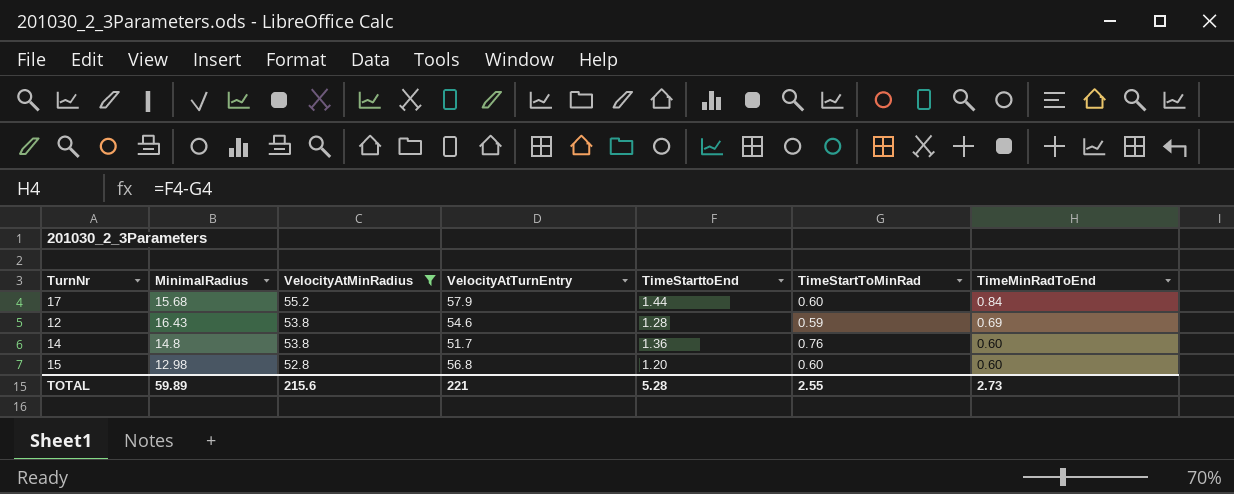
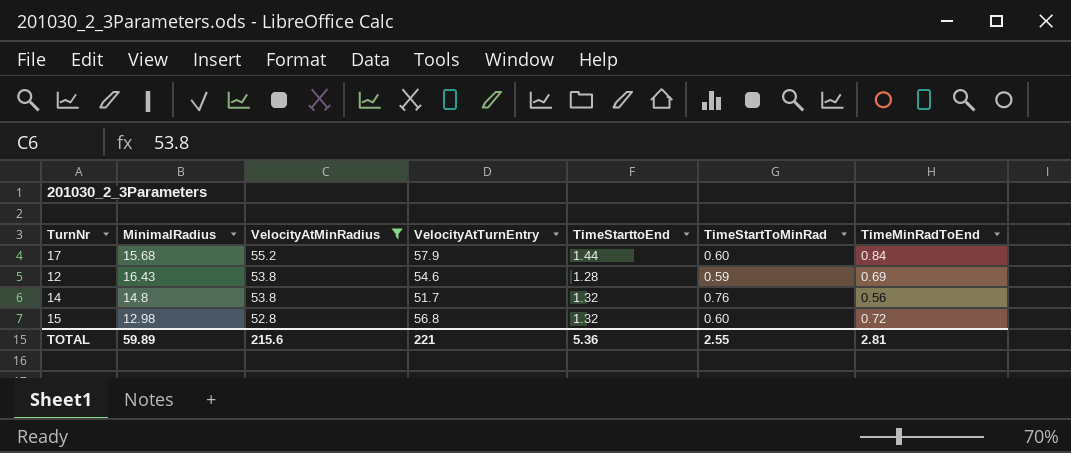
14 | TimeStarttoEnd: 1.36 -> 1.32
14 | TimeMinRadToEnd: 0.60 -> 0.56
15 | TimeStarttoEnd: 1.20 -> 1.32
15 | TimeMinRadToEnd: 0.60 -> 0.72
TOTAL | TimeStarttoEnd: 5.28 -> 5.36
TOTAL | TimeMinRadToEnd: 2.73 -> 2.81

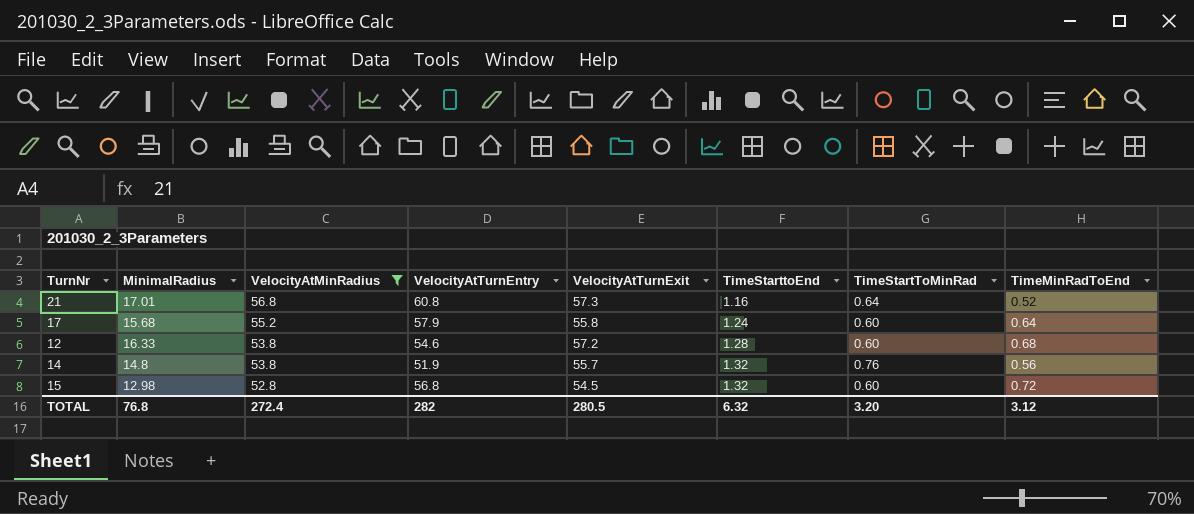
column VelocityAtTurnExit | position: none -> 5
row 21: none -> 17.01 | 56.8 | 60.8 | 57.3 | 1.16 | 0.64 | 0.52
17 | TimeStarttoEnd: 1.44 -> 1.24
17 | TimeMinRadToEnd: 0.84 -> 0.64
12 | MinimalRadius: 16.43 -> 16.33
12 | TimeStartToMinRad: 0.59 -> 0.60
12 | TimeMinRadToEnd: 0.69 -> 0.68
14 | VelocityAtTurnEntry: 51.7 -> 51.9
TOTAL | MinimalRadius: 59.89 -> 76.8
TOTAL | VelocityAtMinRadius: 215.6 -> 272.4
TOTAL | VelocityAtTurnEntry: 221 -> 282
TOTAL | TimeStarttoEnd: 5.36 -> 6.32
TOTAL | TimeStartToMinRad: 2.55 -> 3.20
TOTAL | TimeMinRadToEnd: 2.81 -> 3.12

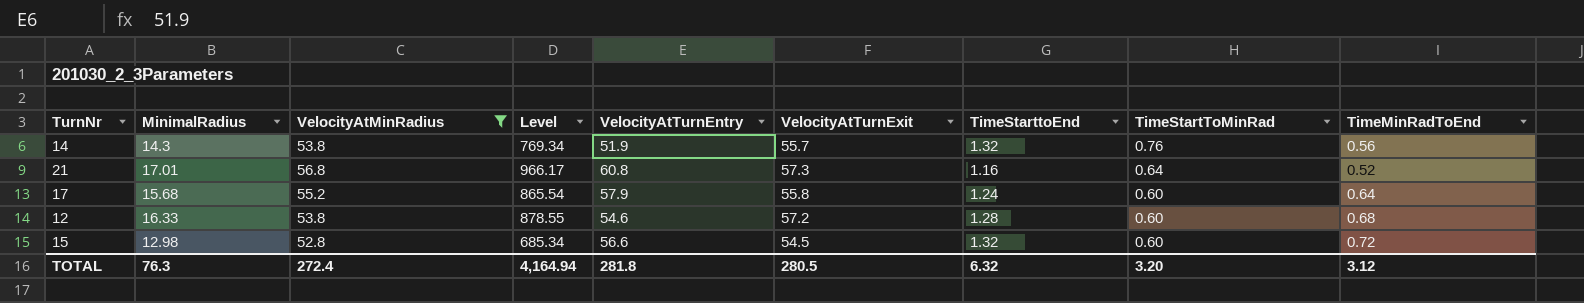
row order: VelocityAtMinRadius descending -> TimeStartToMinRad descending
column Level | formula: none -> [MinimalRadius] * [VelocityAtMinRadius]
14 | MinimalRadius: 14.8 -> 14.3
15 | VelocityAtTurnEntry: 56.8 -> 56.6
TOTAL | MinimalRadius: 76.8 -> 76.3
TOTAL | VelocityAtTurnEntry: 282 -> 281.8

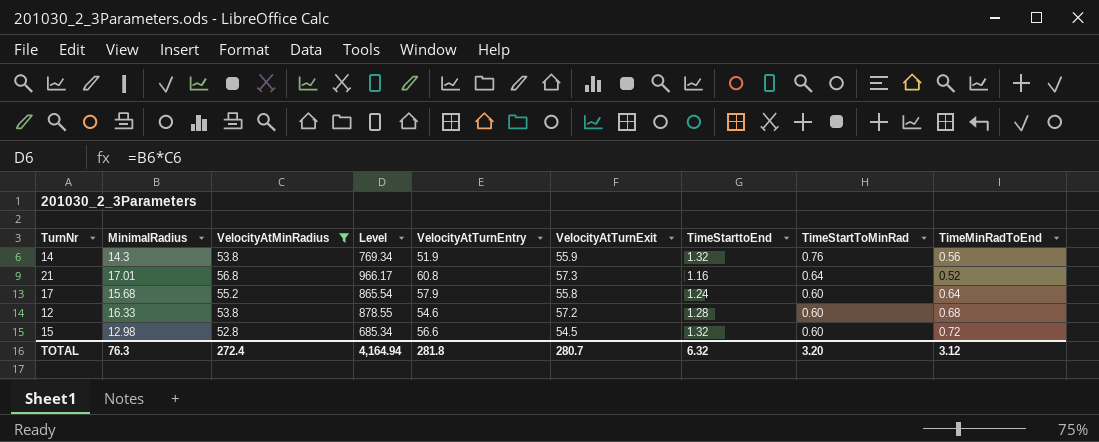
14 | VelocityAtTurnExit: 55.7 -> 55.9
TOTAL | VelocityAtTurnExit: 280.5 -> 280.7

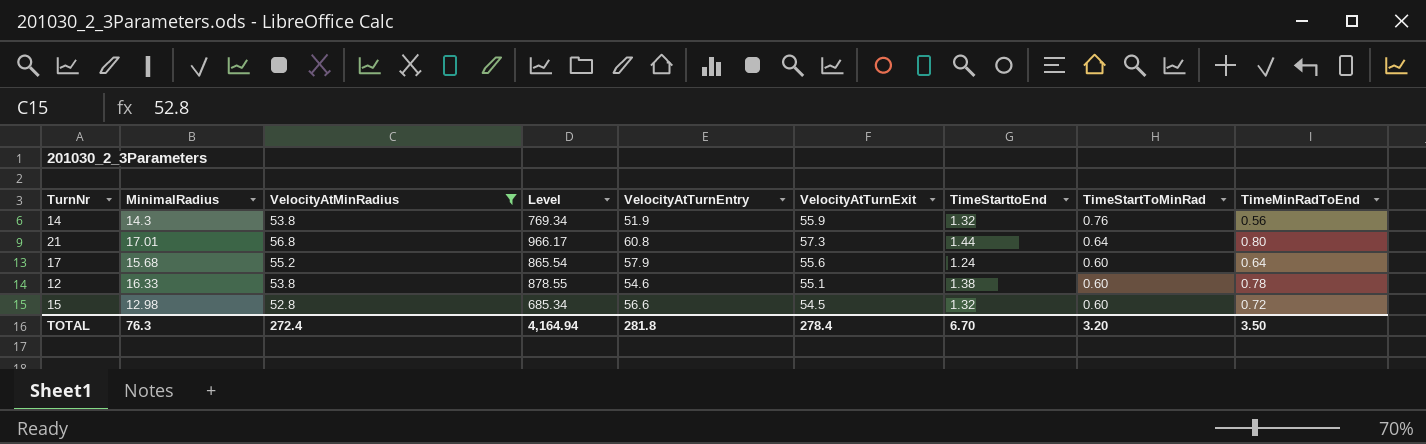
21 | TimeStarttoEnd: 1.16 -> 1.44
21 | TimeMinRadToEnd: 0.52 -> 0.80
17 | VelocityAtTurnExit: 55.8 -> 55.6
12 | VelocityAtTurnExit: 57.2 -> 55.1
12 | TimeStarttoEnd: 1.28 -> 1.38
12 | TimeMinRadToEnd: 0.68 -> 0.78
TOTAL | VelocityAtTurnExit: 280.7 -> 278.4
TOTAL | TimeStarttoEnd: 6.32 -> 6.70
TOTAL | TimeMinRadToEnd: 3.12 -> 3.50

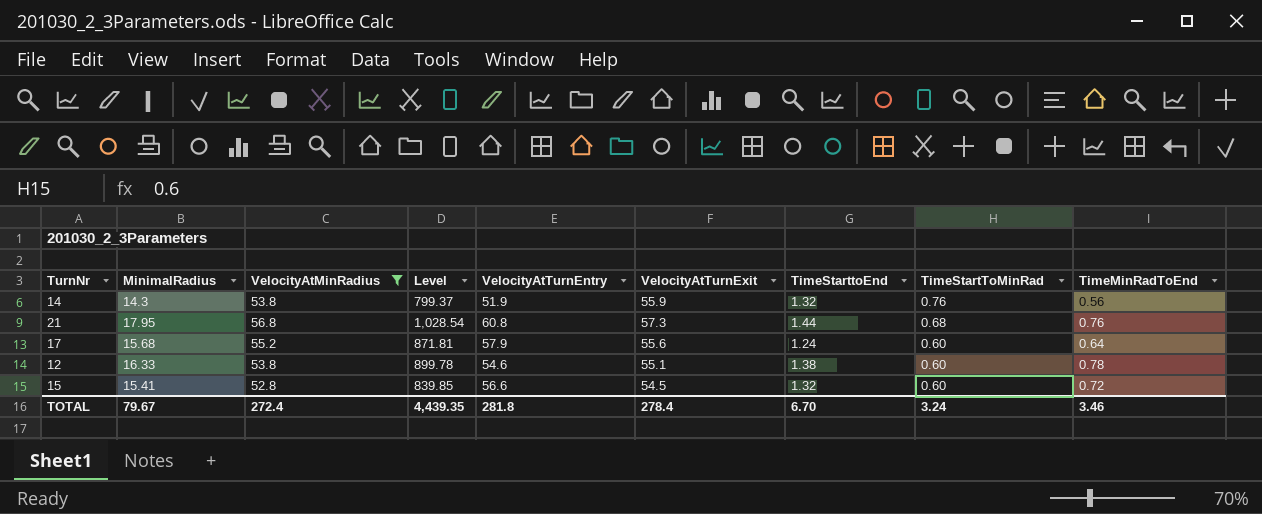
column Level | formula: [MinimalRadius] * [VelocityAtMinRadius] -> [MinimalRadius] * [VelocityAtTurnExit]
21 | MinimalRadius: 17.01 -> 17.95
21 | TimeStartToMinRad: 0.64 -> 0.68
21 | TimeMinRadToEnd: 0.80 -> 0.76
15 | MinimalRadius: 12.98 -> 15.41
TOTAL | MinimalRadius: 76.3 -> 79.67
TOTAL | Level: 4,164.94 -> 4,439.35
TOTAL | TimeStartToMinRad: 3.20 -> 3.24
TOTAL | TimeMinRadToEnd: 3.50 -> 3.46

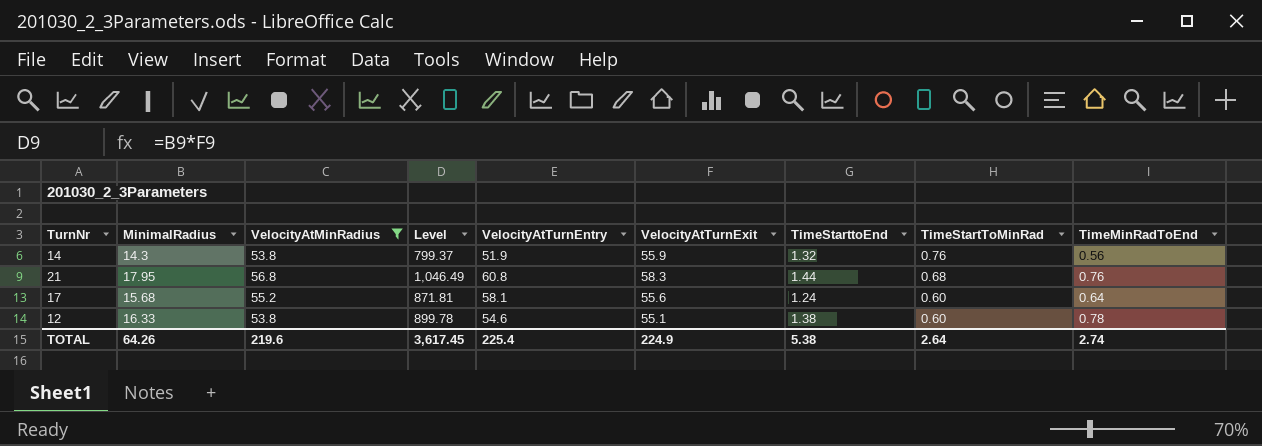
row 15: 15.41 | 52.8 | 839.85 | 56.6 | 54.5 | 1.32 | 0.60 | 0.72 -> none
21 | Level: 1,028.54 -> 1,046.49
21 | VelocityAtTurnExit: 57.3 -> 58.3
17 | VelocityAtTurnEntry: 57.9 -> 58.1
TOTAL | MinimalRadius: 79.67 -> 64.26
TOTAL | VelocityAtMinRadius: 272.4 -> 219.6
TOTAL | Level: 4,439.35 -> 3,617.45
TOTAL | VelocityAtTurnEntry: 281.8 -> 225.4
TOTAL | VelocityAtTurnExit: 278.4 -> 224.9
TOTAL | TimeStarttoEnd: 6.70 -> 5.38
TOTAL | TimeStartToMinRad: 3.24 -> 2.64
TOTAL | TimeMinRadToEnd: 3.46 -> 2.74

